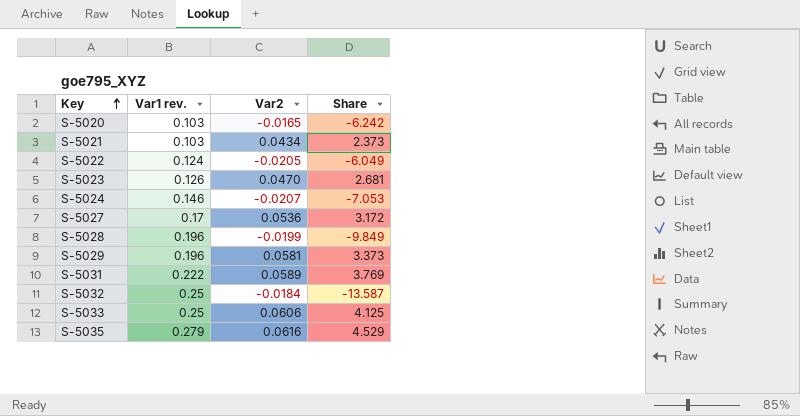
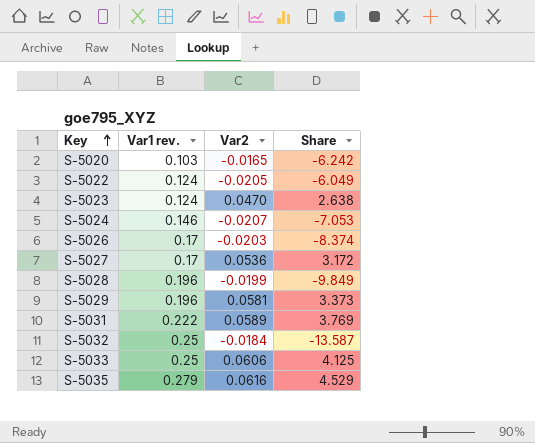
row S-5021: 0.103 | 0.0434 | 2.373 -> none
S-5023 | Var1 rev.: 0.126 -> 0.124
S-5023 | Share: 2.681 -> 2.638
row S-5026: none -> 0.17 | -0.0203 | -8.374

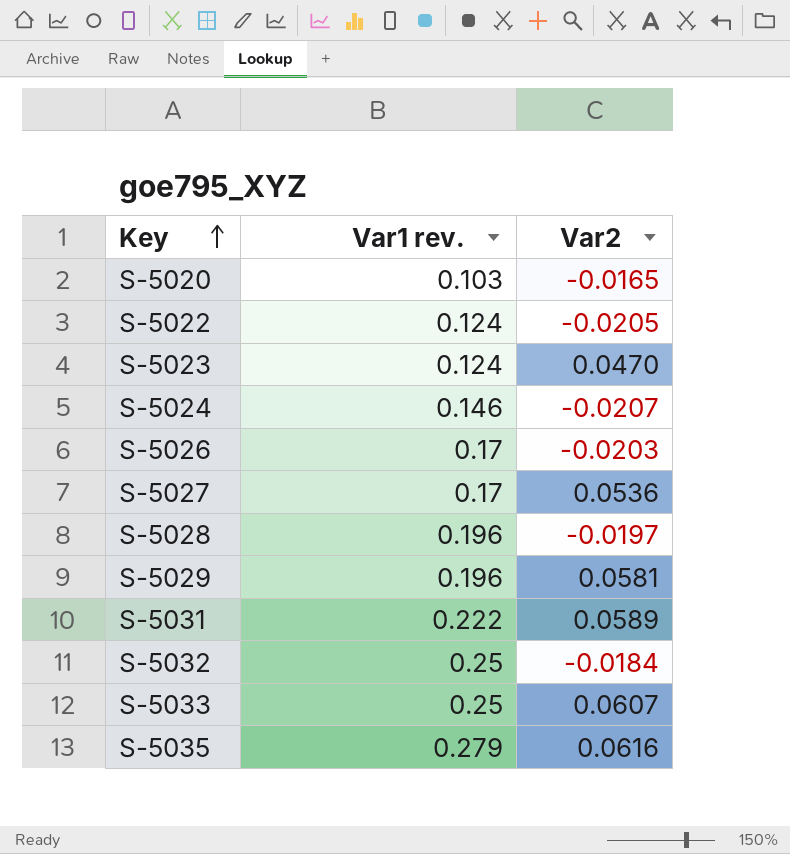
column Share | formula: [Var1 rev.] / [Var2] -> none
S-5028 | Var2: -0.0199 -> -0.0197
S-5033 | Var2: 0.0606 -> 0.0607

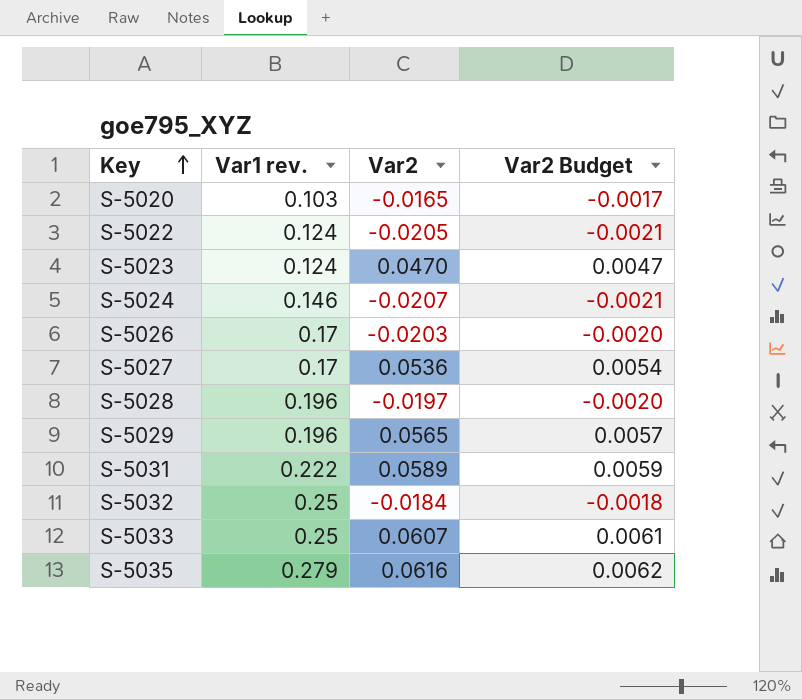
column Var2 Budget | formula: none -> [Var2] * 0.1
S-5029 | Var2: 0.0581 -> 0.0565

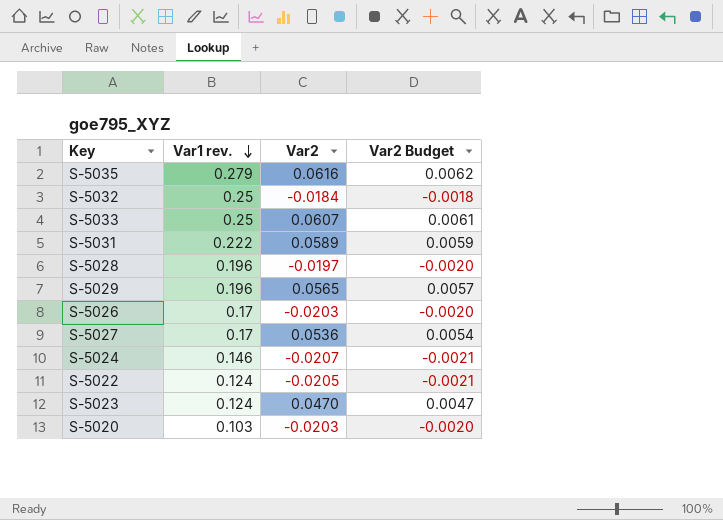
row order: Key ascending -> Var1 rev. descending
S-5020 | Var2: -0.0165 -> -0.0203
S-5020 | Var2 Budget: -0.0017 -> -0.0020

